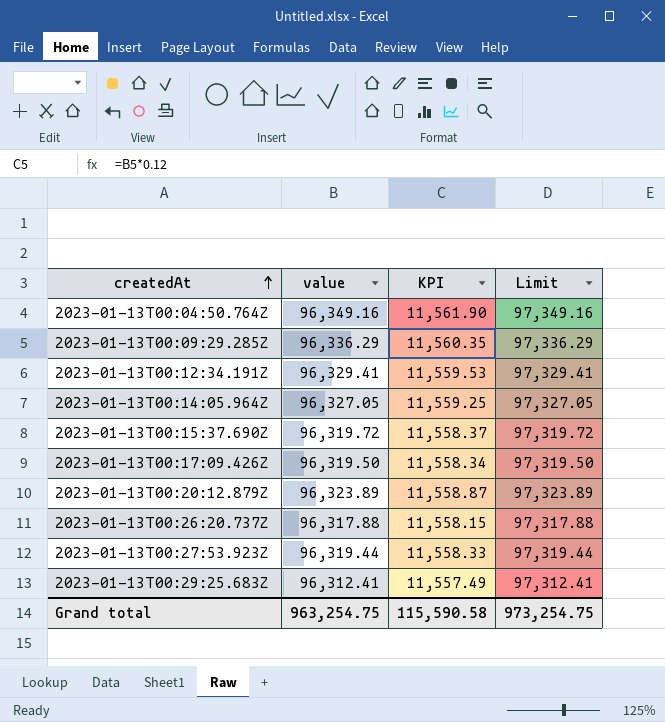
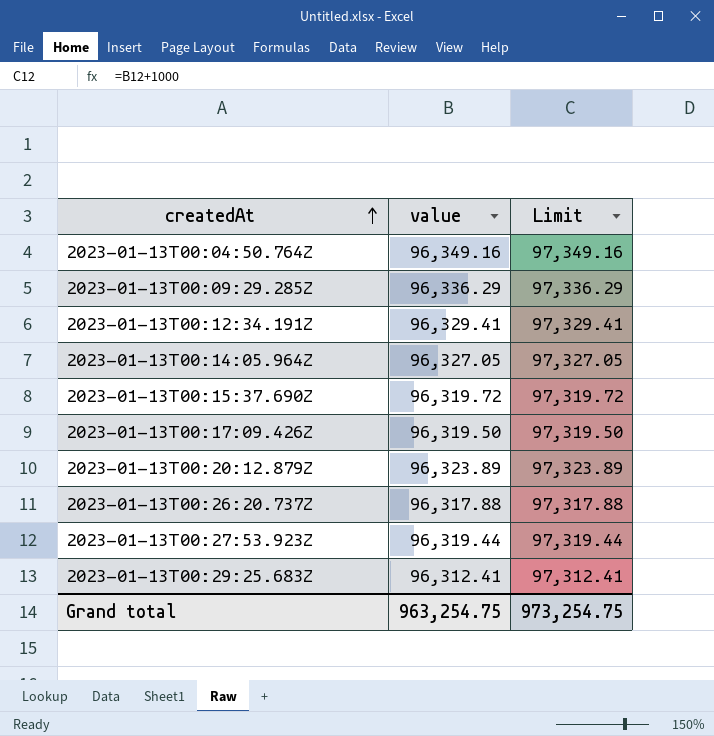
column KPI | formula: [value] * 0.12 -> none

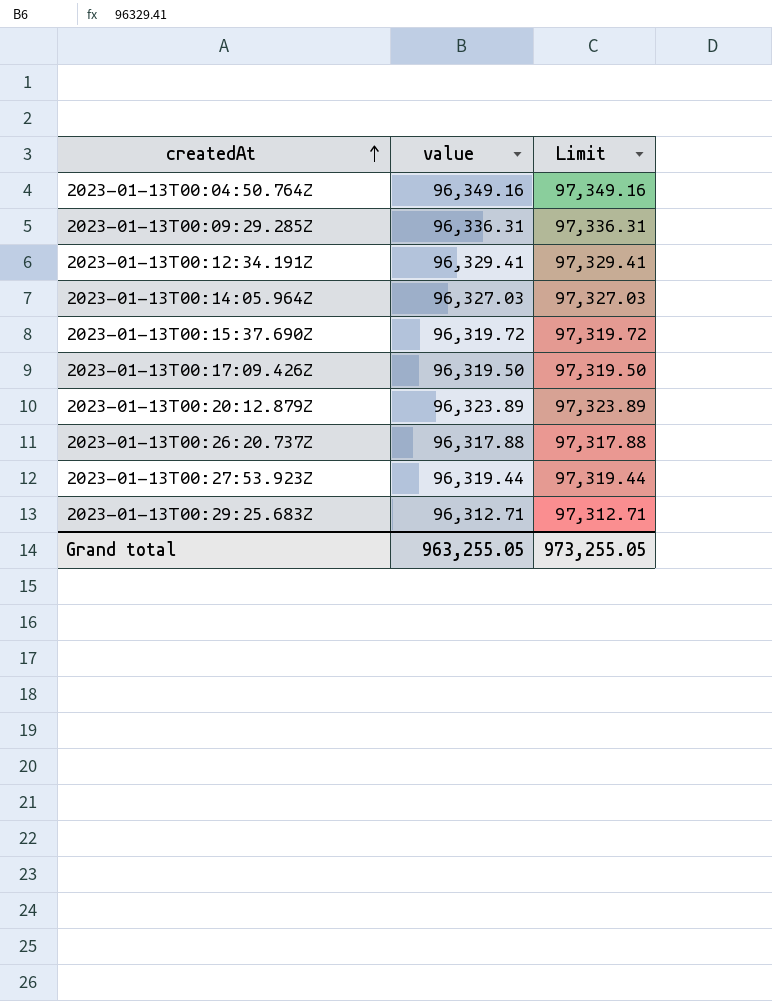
2023-01-13T00:09:29.285Z | value: 96,336.29 -> 96,336.31
2023-01-13T00:09:29.285Z | Limit: 97,336.29 -> 97,336.31
2023-01-13T00:14:05.964Z | value: 96,327.05 -> 96,327.03
2023-01-13T00:14:05.964Z | Limit: 97,327.05 -> 97,327.03
2023-01-13T00:29:25.683Z | value: 96,312.41 -> 96,312.71
2023-01-13T00:29:25.683Z | Limit: 97,312.41 -> 97,312.71
Grand total | value: 963,254.75 -> 963,255.05
Grand total | Limit: 973,254.75 -> 973,255.05

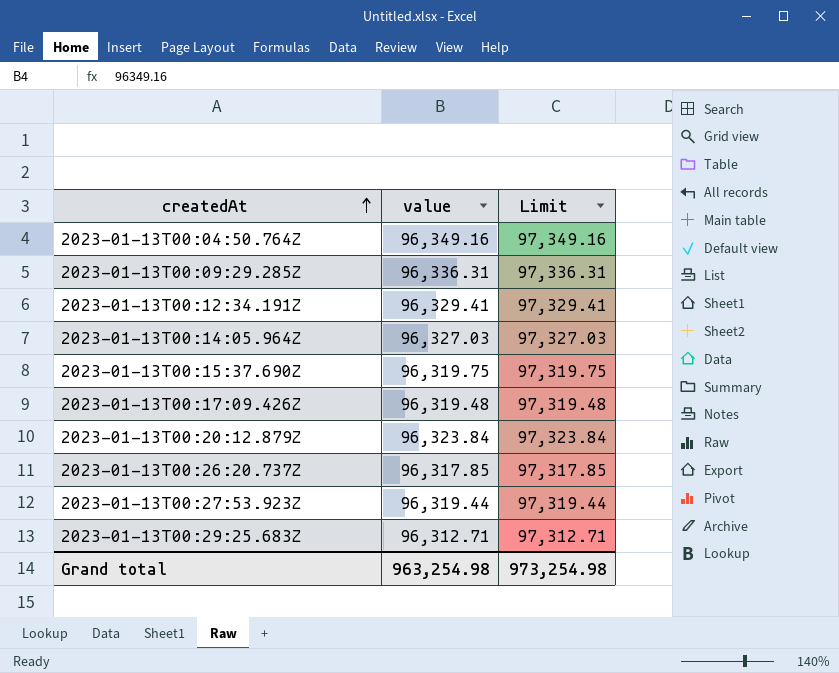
2023-01-13T00:15:37.690Z | value: 96,319.72 -> 96,319.75
2023-01-13T00:15:37.690Z | Limit: 97,319.72 -> 97,319.75
2023-01-13T00:17:09.426Z | value: 96,319.50 -> 96,319.48
2023-01-13T00:17:09.426Z | Limit: 97,319.50 -> 97,319.48
2023-01-13T00:20:12.879Z | value: 96,323.89 -> 96,323.84
2023-01-13T00:20:12.879Z | Limit: 97,323.89 -> 97,323.84
2023-01-13T00:26:20.737Z | value: 96,317.88 -> 96,317.85
2023-01-13T00:26:20.737Z | Limit: 97,317.88 -> 97,317.85
Grand total | value: 963,255.05 -> 963,254.98
Grand total | Limit: 973,255.05 -> 973,254.98

